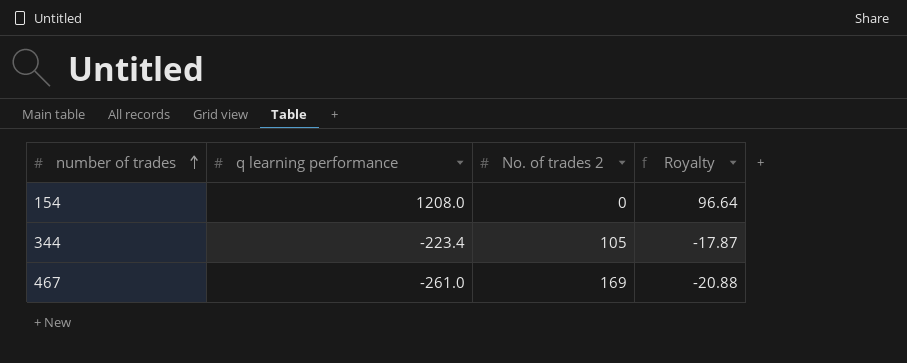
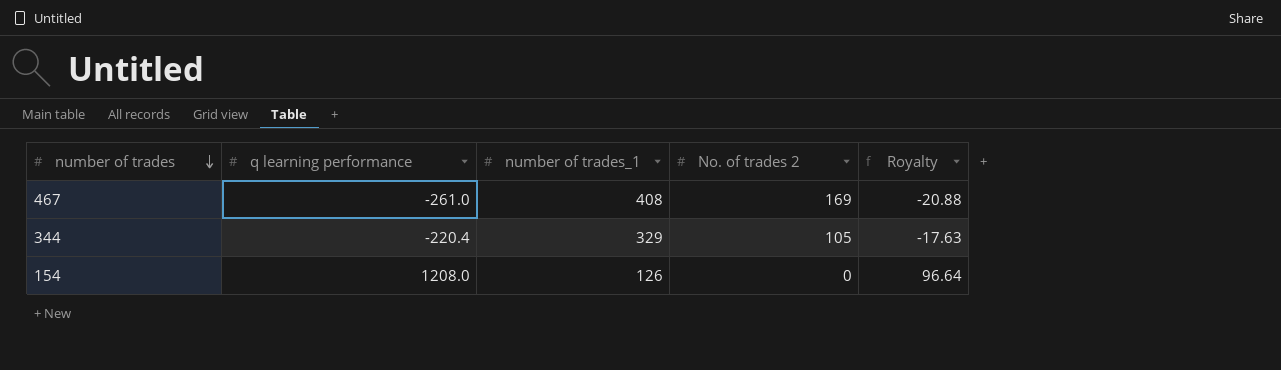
row order: number of trades ascending -> number of trades descending
column number of trades_1 | position: none -> 3
344 | q learning performance: -223.4 -> -220.4
344 | Royalty: -17.87 -> -17.63

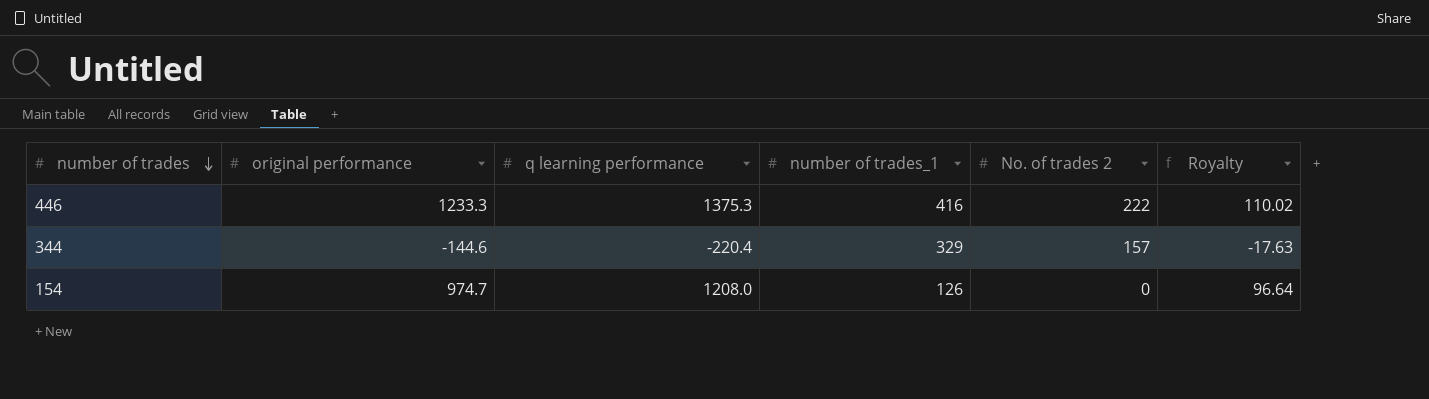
column original performance | position: none -> 2
row 467: -261.0 | 408 | 169 | -20.88 -> none
row 446: none -> 1233.3 | 1375.3 | 416 | 222 | 110.02
344 | No. of trades 2: 105 -> 157

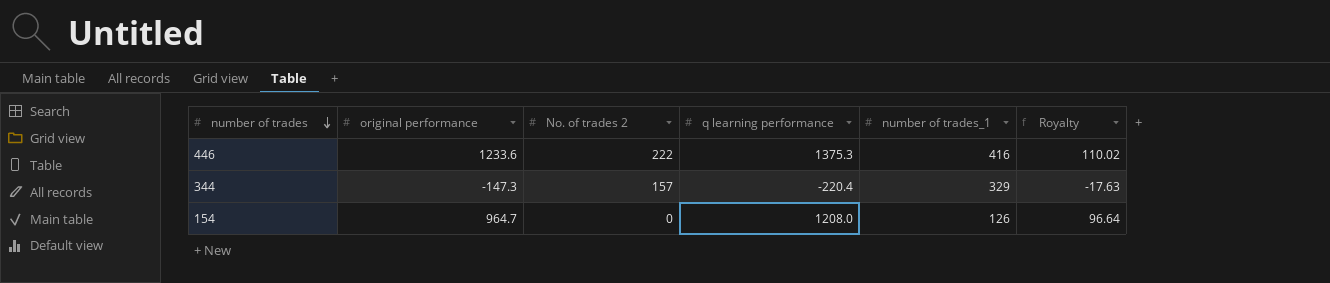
column No. of trades 2 | position: 5 -> 3
446 | original performance: 1233.3 -> 1233.6
344 | original performance: -144.6 -> -147.3
154 | original performance: 974.7 -> 964.7

